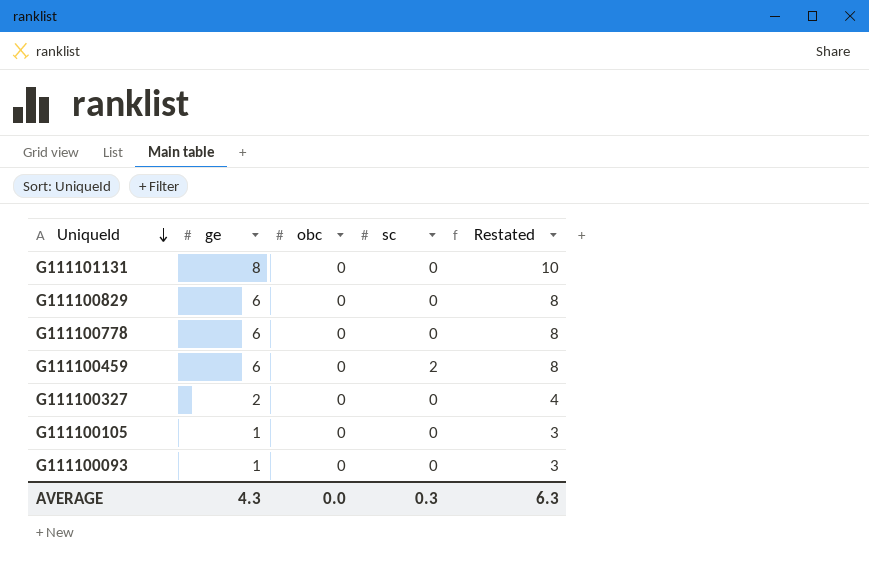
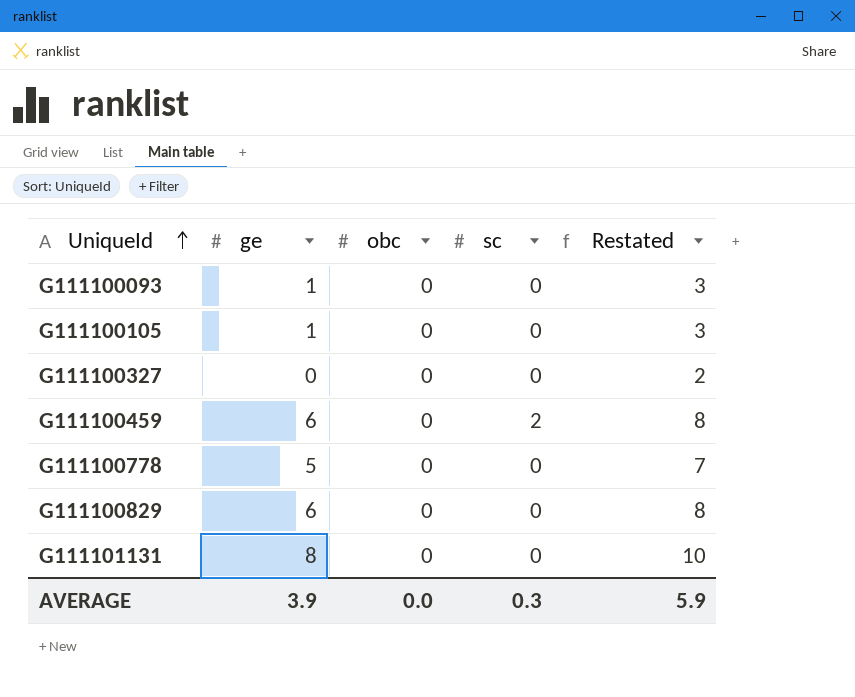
row order: UniqueId descending -> UniqueId ascending
G111100327 | ge: 2 -> 0
G111100327 | Restated: 4 -> 2
G111100778 | ge: 6 -> 5
G111100778 | Restated: 8 -> 7
AVERAGE | ge: 4.3 -> 3.9
AVERAGE | Restated: 6.3 -> 5.9

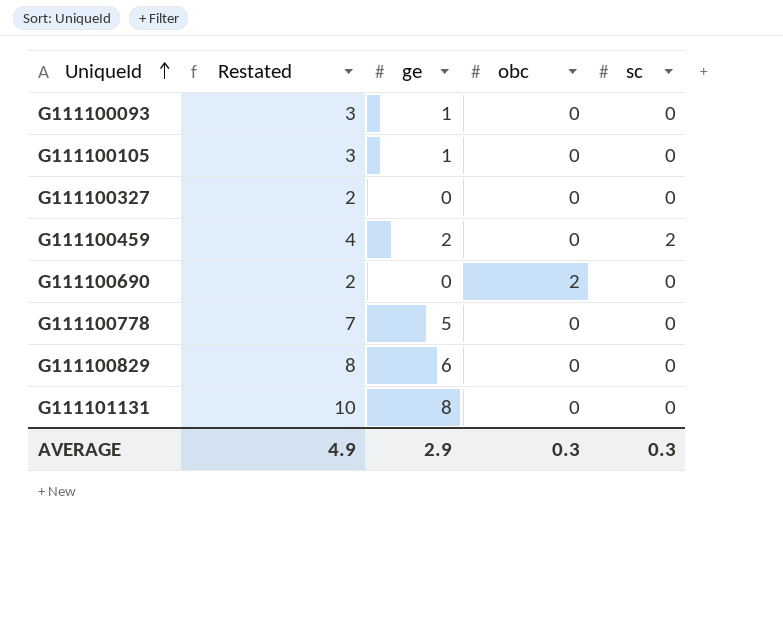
column Restated | position: 5 -> 2
G111100459 | Restated: 8 -> 4
G111100459 | ge: 6 -> 2
row G111100690: none -> 2 | 0 | 2 | 0
AVERAGE | Restated: 5.9 -> 4.9
AVERAGE | ge: 3.9 -> 2.9
AVERAGE | obc: 0.0 -> 0.3

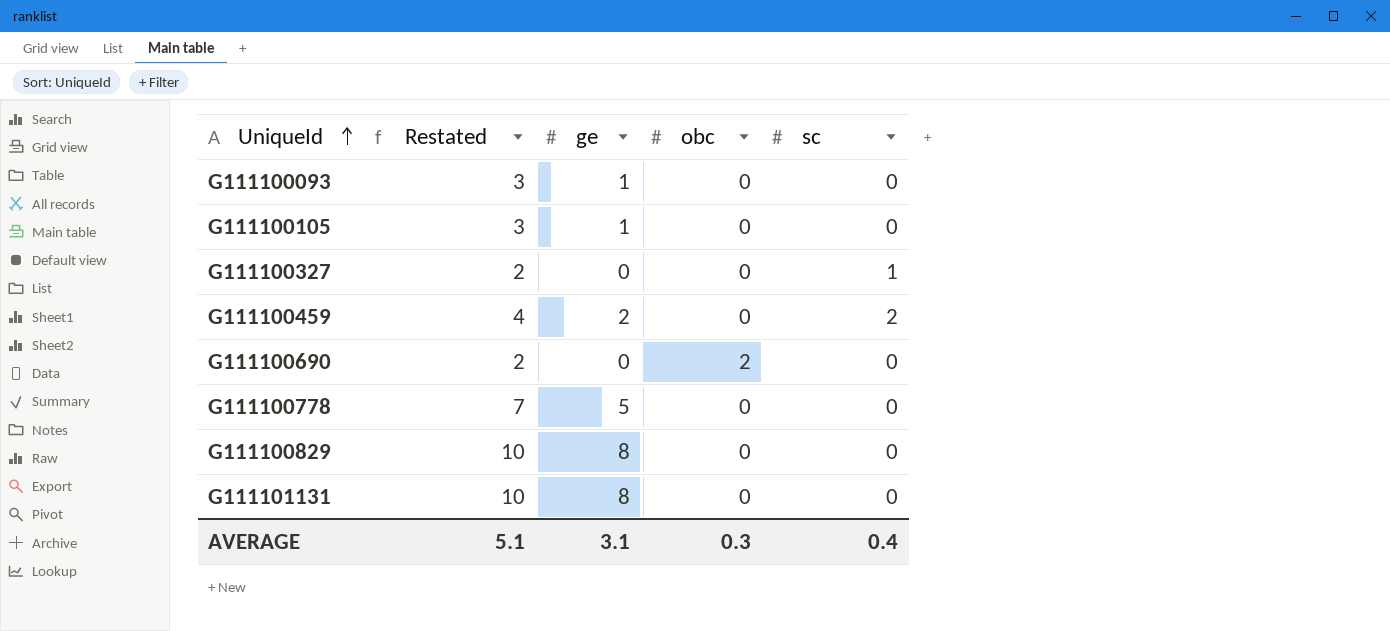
G111100327 | sc: 0 -> 1
G111100829 | Restated: 8 -> 10
G111100829 | ge: 6 -> 8
AVERAGE | Restated: 4.9 -> 5.1
AVERAGE | ge: 2.9 -> 3.1
AVERAGE | sc: 0.3 -> 0.4

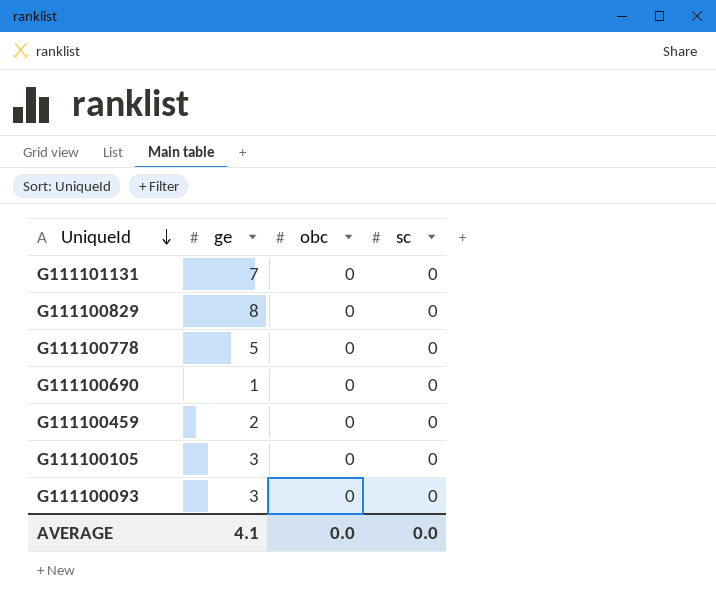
row order: UniqueId ascending -> UniqueId descending
column Restated | formula: [ge] + 2 -> none
row G111100327: 2 | 0 | 0 | 1 -> none
G111101131 | ge: 8 -> 7
G111100690 | ge: 0 -> 1
G111100690 | obc: 2 -> 0
G111100459 | sc: 2 -> 0
G111100105 | ge: 1 -> 3
G111100093 | ge: 1 -> 3
AVERAGE | ge: 3.1 -> 4.1
AVERAGE | obc: 0.3 -> 0.0
AVERAGE | sc: 0.4 -> 0.0

